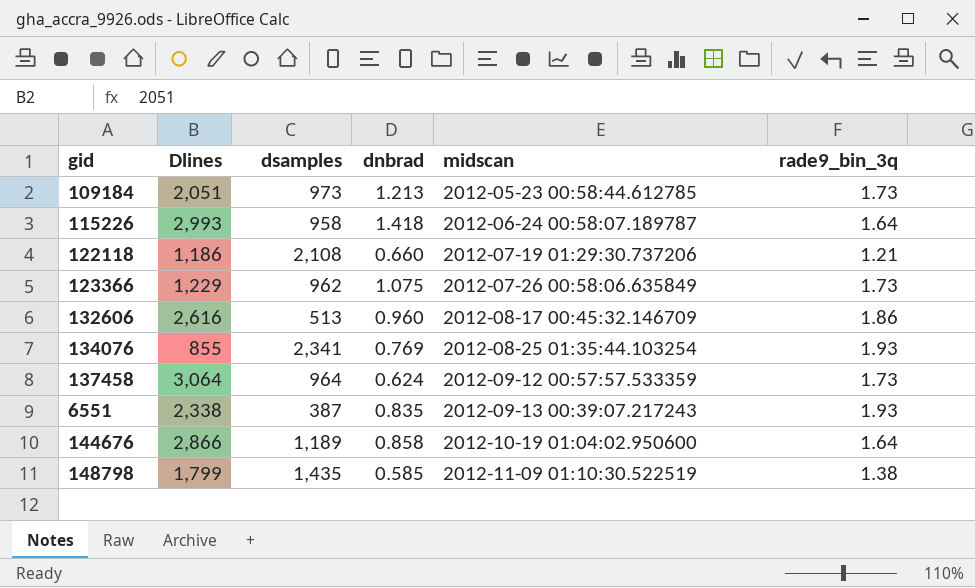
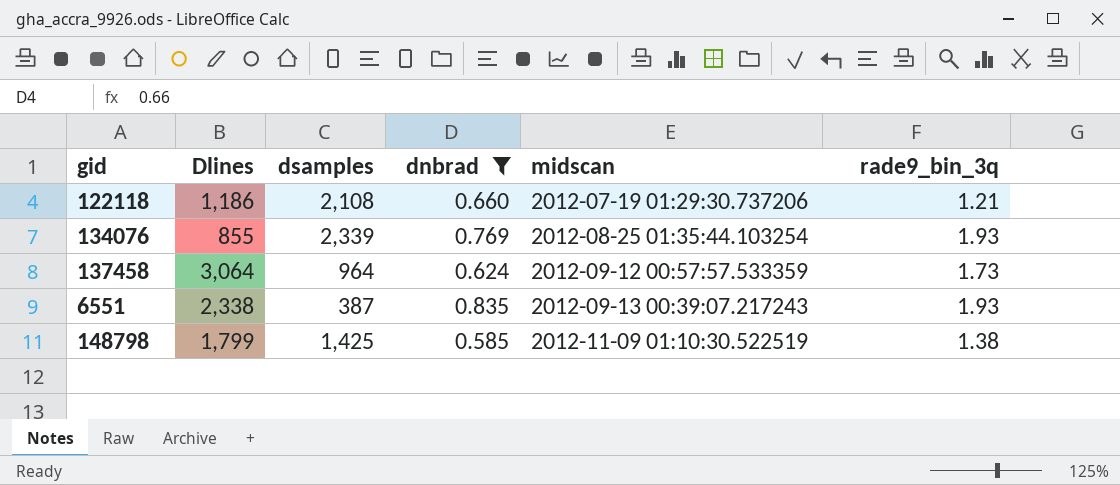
filter: none -> dnbrad <= 0.835
134076 | dsamples: 2,341 -> 2,339
148798 | dsamples: 1,435 -> 1,425

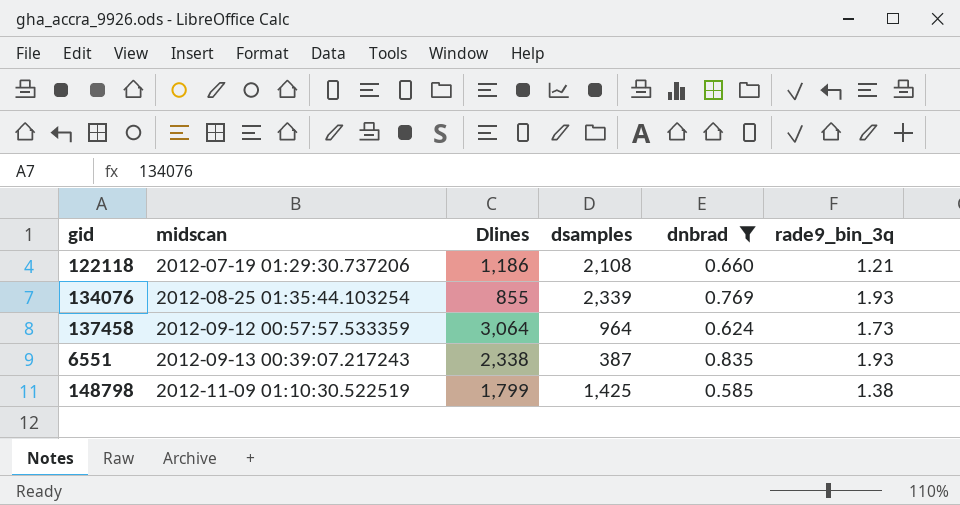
column midscan | position: 5 -> 2

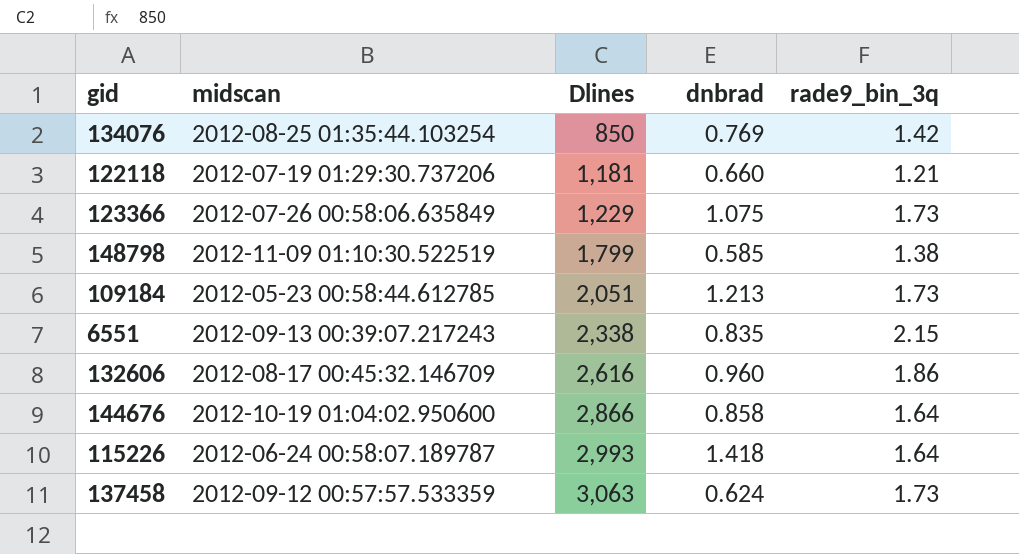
filter: dnbrad <= 0.835 -> none
row order: midscan ascending -> Dlines ascending
column dsamples | position: 4 -> none
134076 | Dlines: 855 -> 850
134076 | rade9_bin_3q: 1.93 -> 1.42
122118 | Dlines: 1,186 -> 1,181
6551 | rade9_bin_3q: 1.93 -> 2.15
137458 | Dlines: 3,064 -> 3,063

